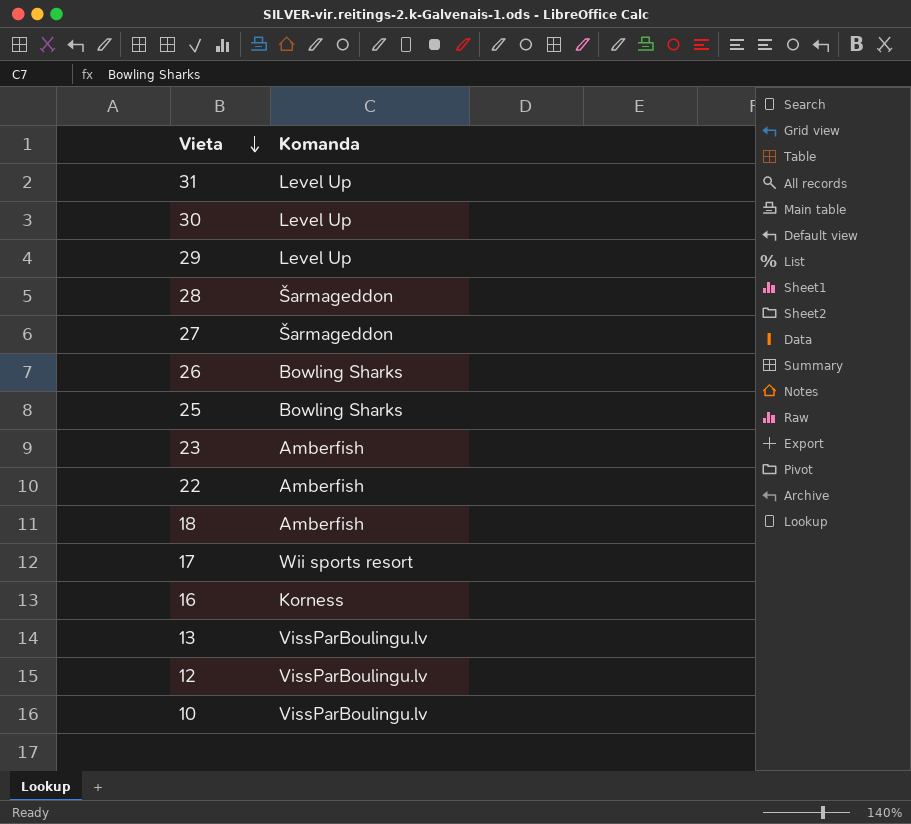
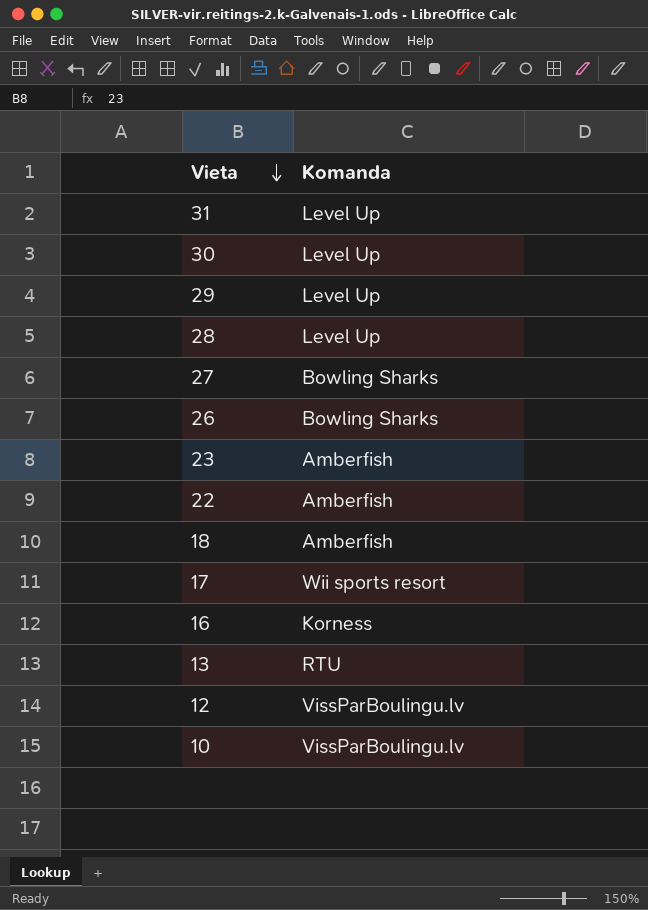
row 25: Bowling Sharks -> none
28 | Komanda: Šarmageddon -> Level Up
27 | Komanda: Šarmageddon -> Bowling Sharks
13 | Komanda: VissParBoulingu.lv -> RTU

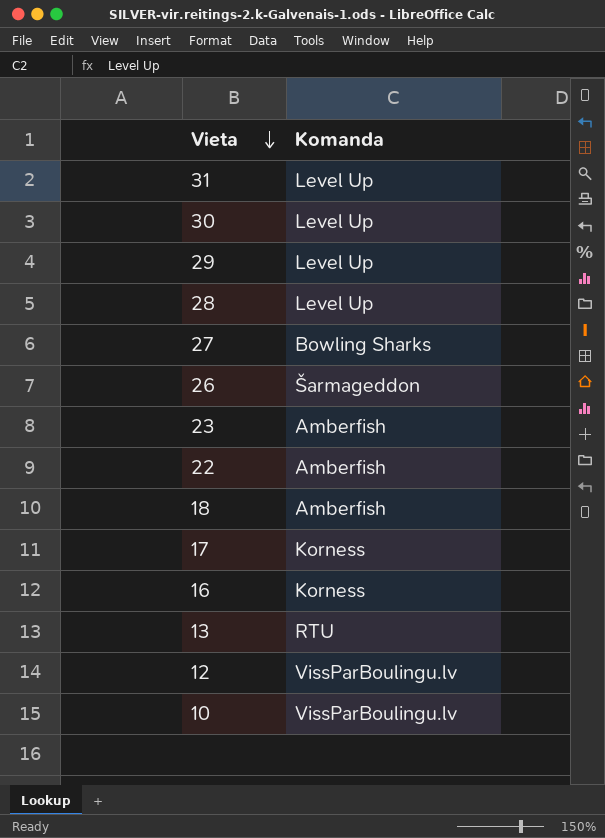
26 | Komanda: Bowling Sharks -> Šarmageddon
17 | Komanda: Wii sports resort -> Korness

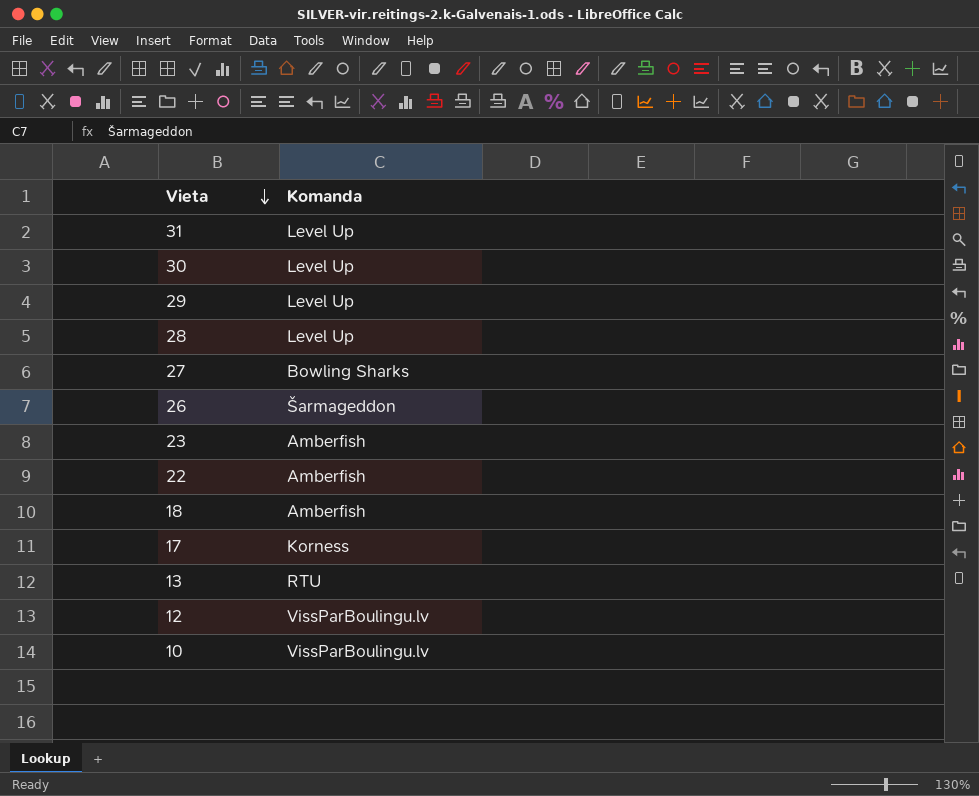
row 16: Korness -> none

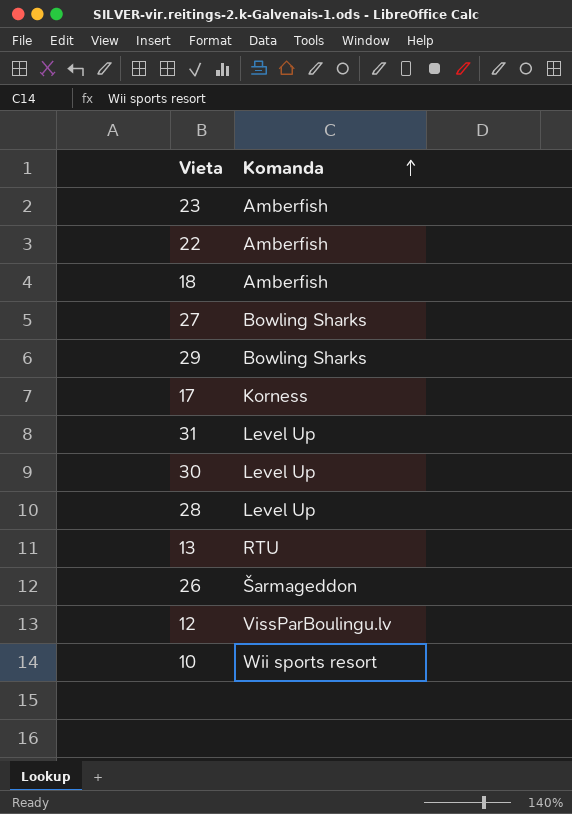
row order: Vieta descending -> Komanda ascending
29 | Komanda: Level Up -> Bowling Sharks
10 | Komanda: VissParBoulingu.lv -> Wii sports resort

